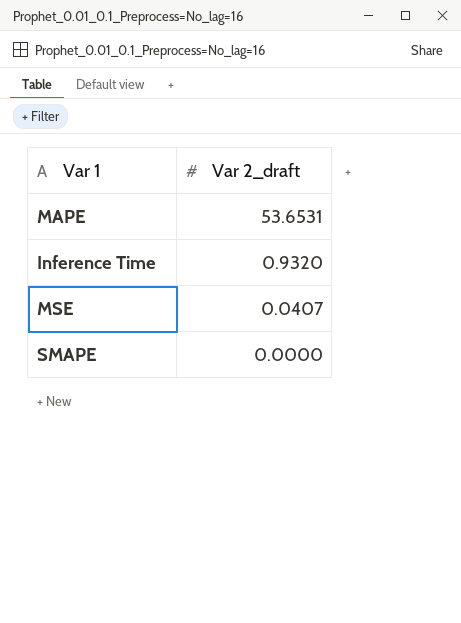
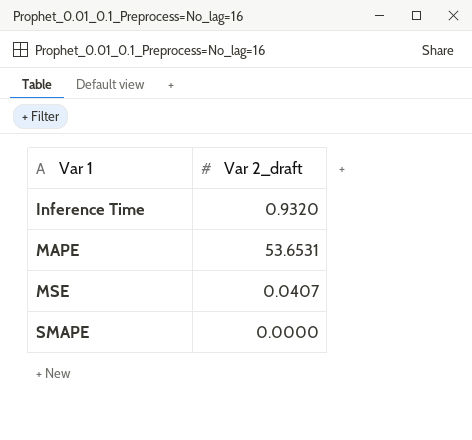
row order: Var 2_draft descending -> Var 1 ascending

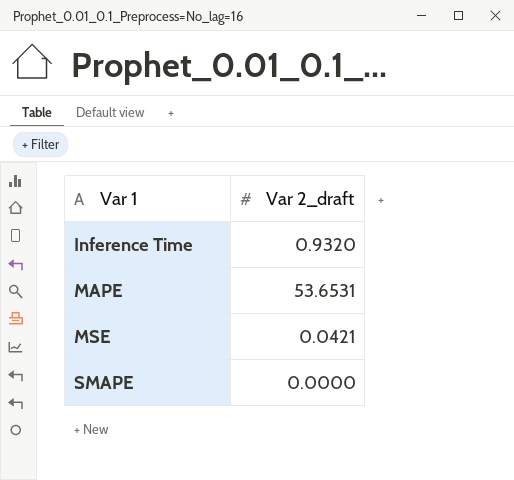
MSE | Var 2_draft: 0.0407 -> 0.0421

